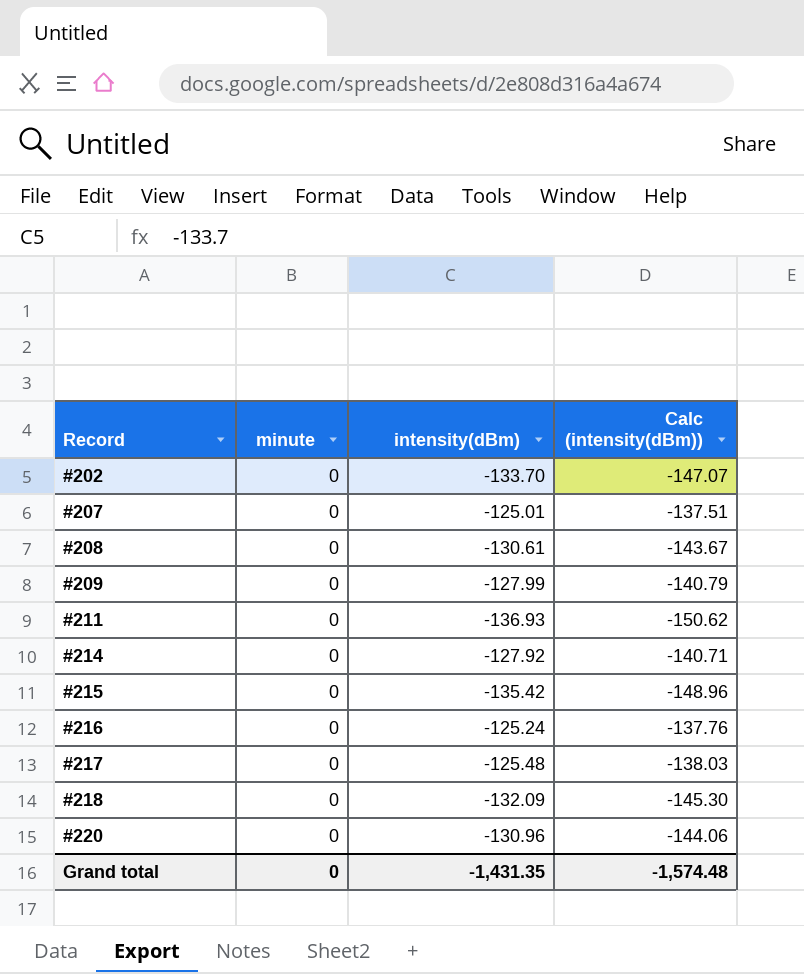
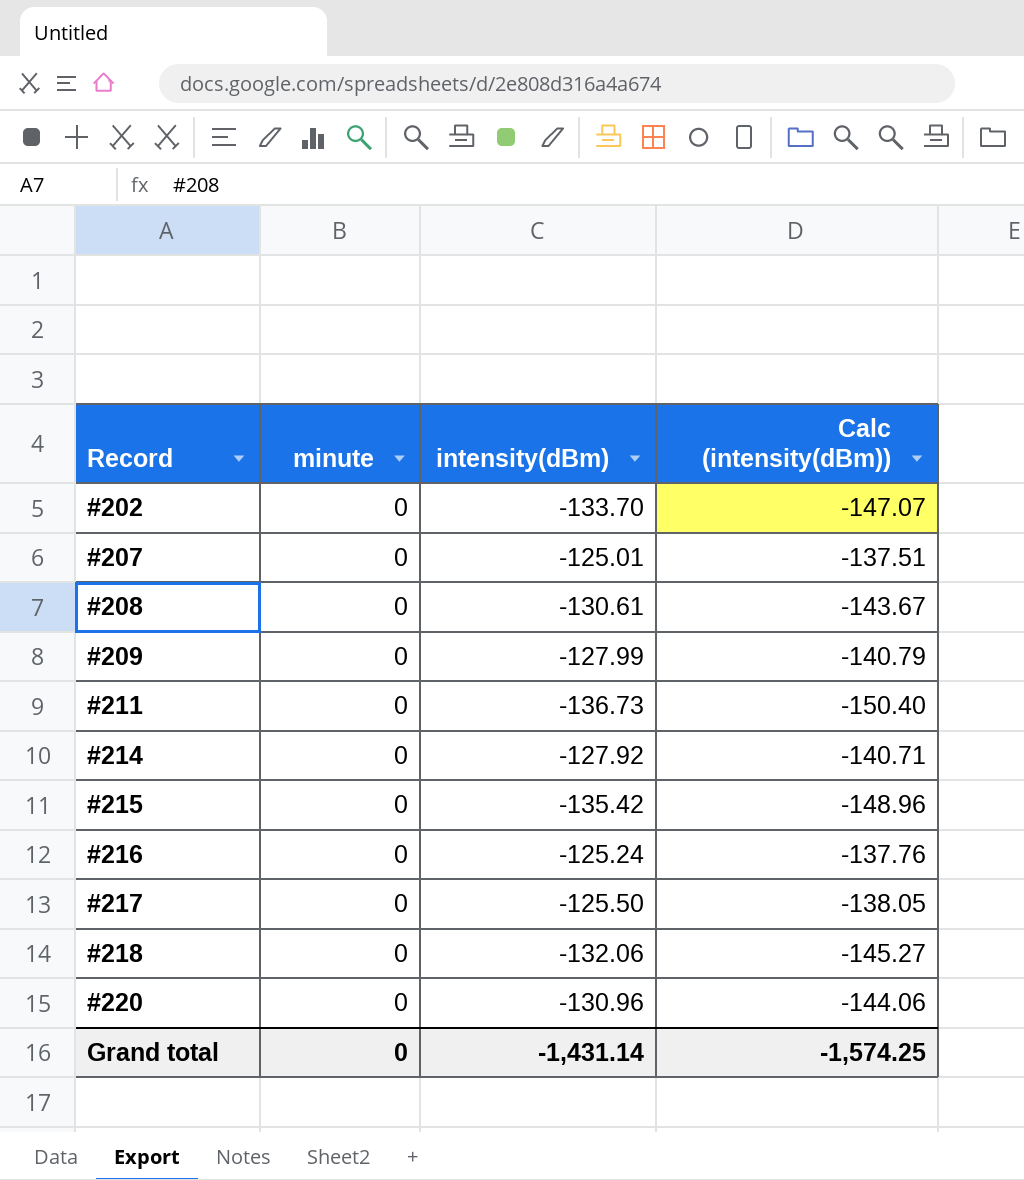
#211 | intensity(dBm): -136.93 -> -136.73
#211 | Calc (intensity(dBm)): -150.62 -> -150.40
#217 | intensity(dBm): -125.48 -> -125.50
#217 | Calc (intensity(dBm)): -138.03 -> -138.05
#218 | intensity(dBm): -132.09 -> -132.06
#218 | Calc (intensity(dBm)): -145.30 -> -145.27
Grand total | intensity(dBm): -1,431.35 -> -1,431.14
Grand total | Calc (intensity(dBm)): -1,574.48 -> -1,574.25

